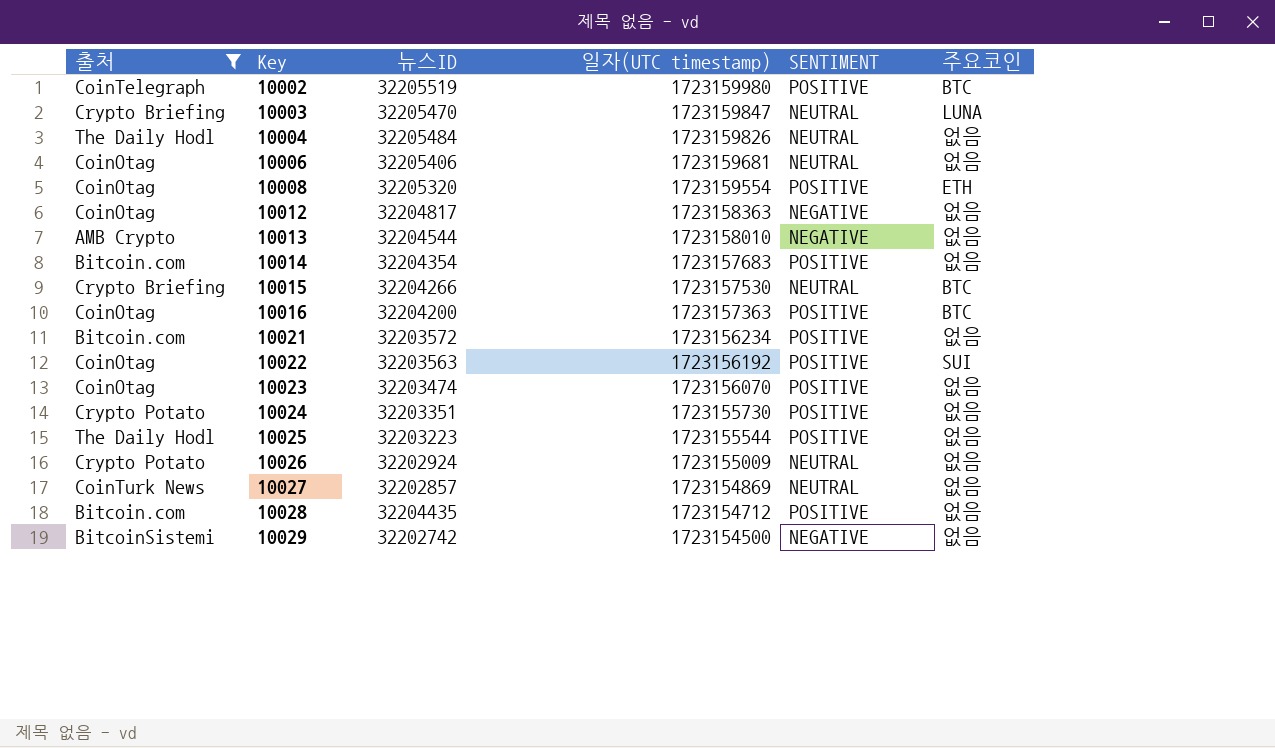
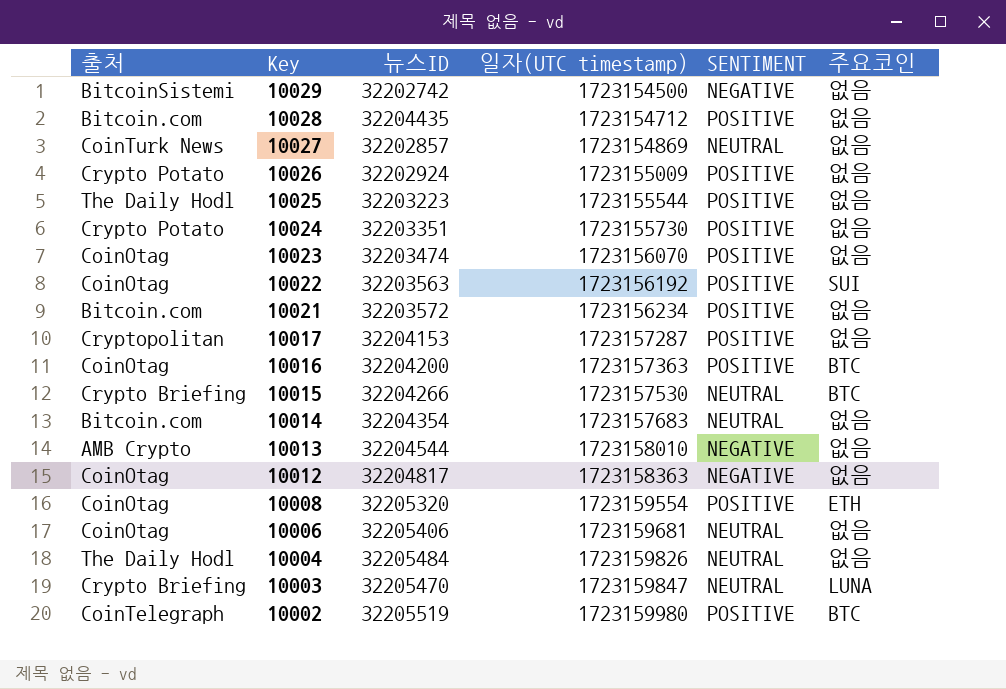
filter: 출처 != Cryptopolitan -> none
row order: Key ascending -> Key descending
10026 | SENTIMENT: NEUTRAL -> POSITIVE
10014 | SENTIMENT: POSITIVE -> NEUTRAL

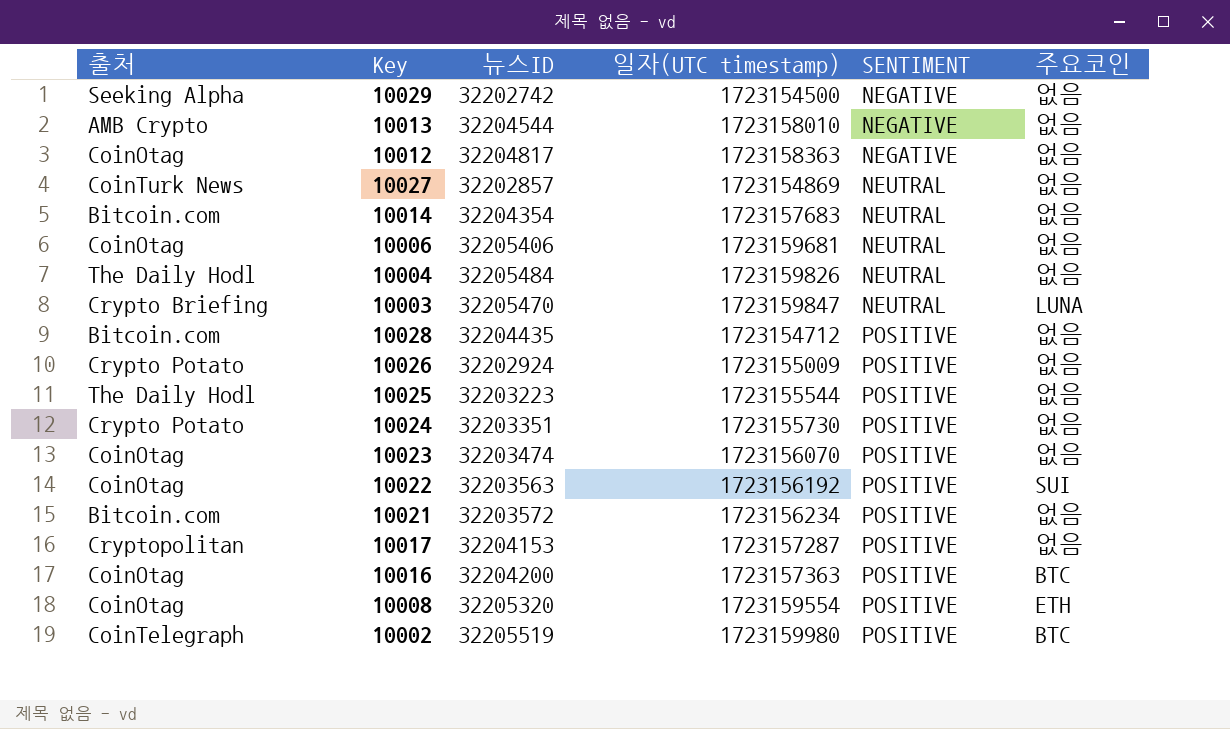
row order: Key descending -> SENTIMENT ascending
row 10015: Crypto Briefing | 32204266 | 1723157530 | NEUTRAL | BTC -> none
10029 | 출처: BitcoinSistemi -> Seeking Alpha

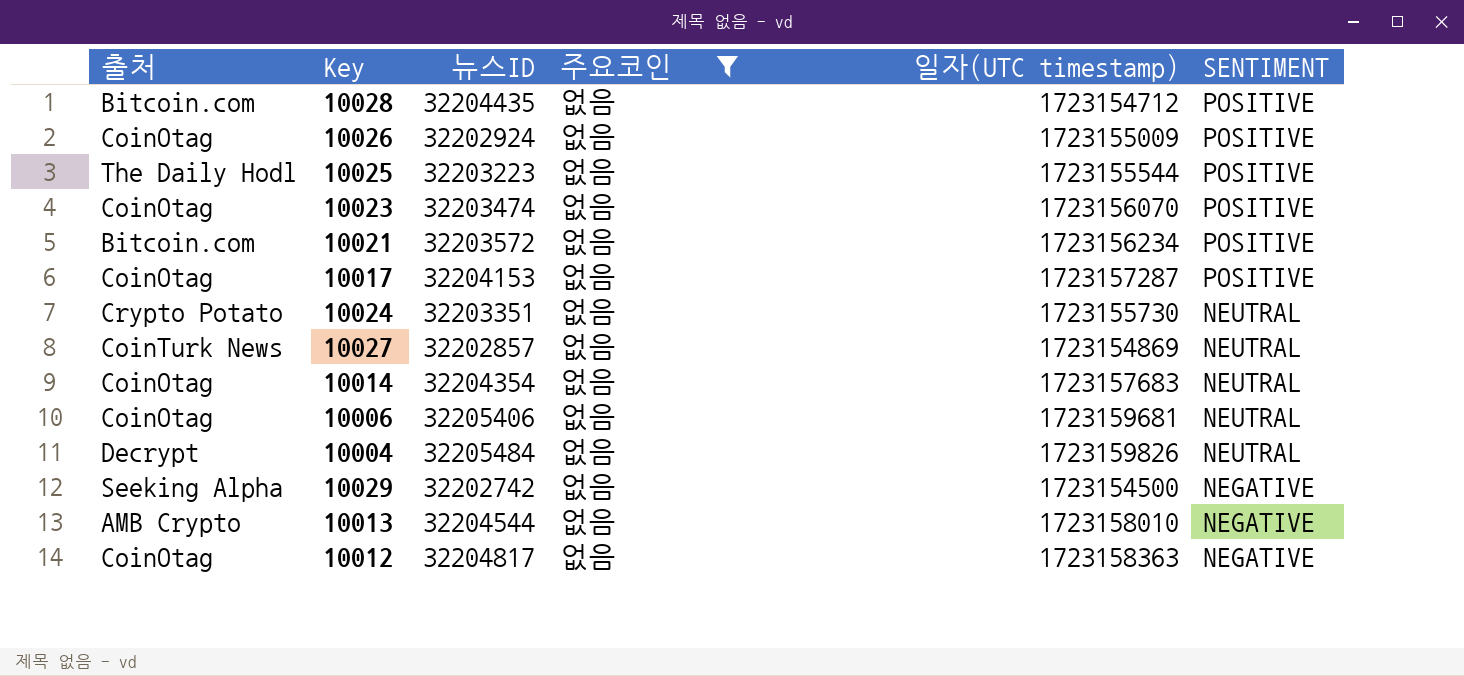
filter: none -> 주요코인 = 없음
row order: SENTIMENT ascending -> SENTIMENT descending
column 주요코인 | position: 6 -> 4
10026 | 출처: Crypto Potato -> CoinOtag
10017 | 출처: Cryptopolitan -> CoinOtag
10024 | SENTIMENT: POSITIVE -> NEUTRAL
10014 | 출처: Bitcoin.com -> CoinOtag
10004 | 출처: The Daily Hodl -> Decrypt

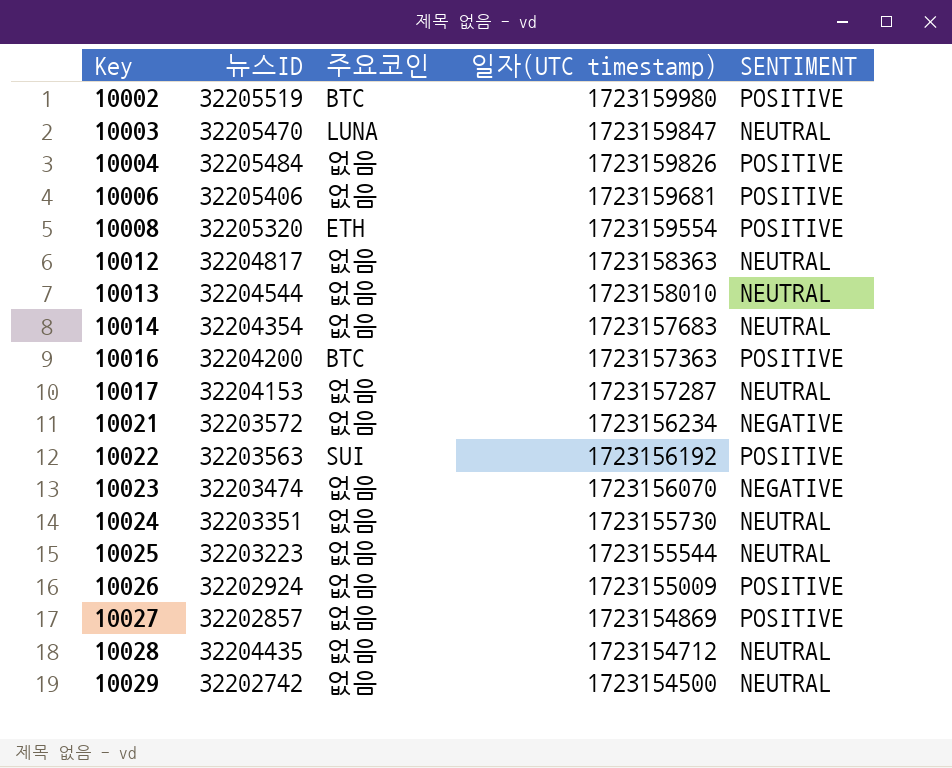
filter: 주요코인 = 없음 -> none
row order: SENTIMENT descending -> Key ascending
column 출처 | position: 1 -> none
10004 | SENTIMENT: NEUTRAL -> POSITIVE
10006 | SENTIMENT: NEUTRAL -> POSITIVE
10012 | SENTIMENT: NEGATIVE -> NEUTRAL
10013 | SENTIMENT: NEGATIVE -> NEUTRAL
10017 | SENTIMENT: POSITIVE -> NEUTRAL
10021 | SENTIMENT: POSITIVE -> NEGATIVE
10023 | SENTIMENT: POSITIVE -> NEGATIVE
10025 | SENTIMENT: POSITIVE -> NEUTRAL
10027 | SENTIMENT: NEUTRAL -> POSITIVE
10028 | SENTIMENT: POSITIVE -> NEUTRAL
10029 | SENTIMENT: NEGATIVE -> NEUTRAL

